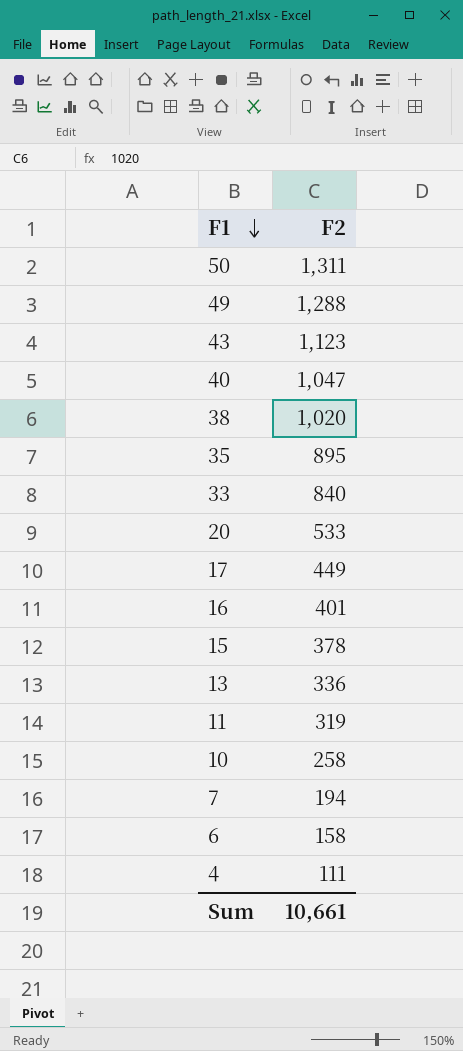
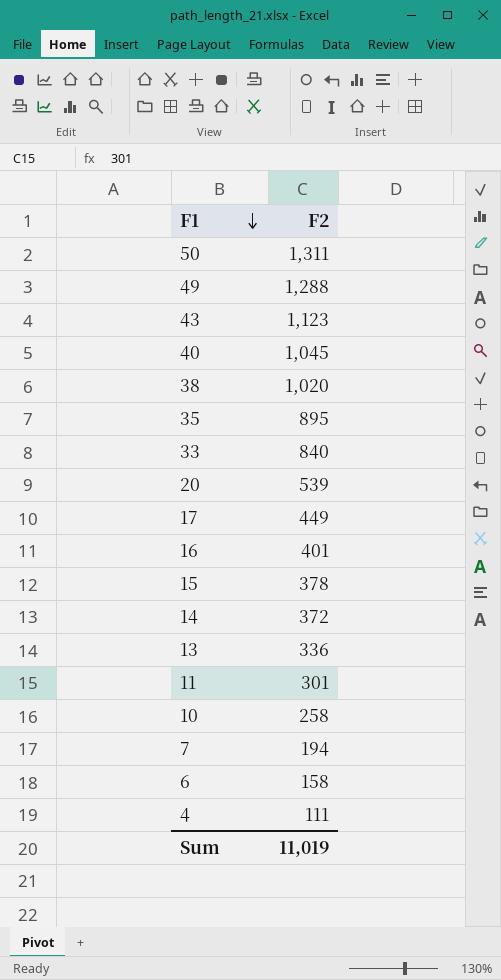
40 | F2: 1,047 -> 1,045
20 | F2: 533 -> 539
row 14: none -> 372
11 | F2: 319 -> 301
Sum | F2: 10,661 -> 11,019

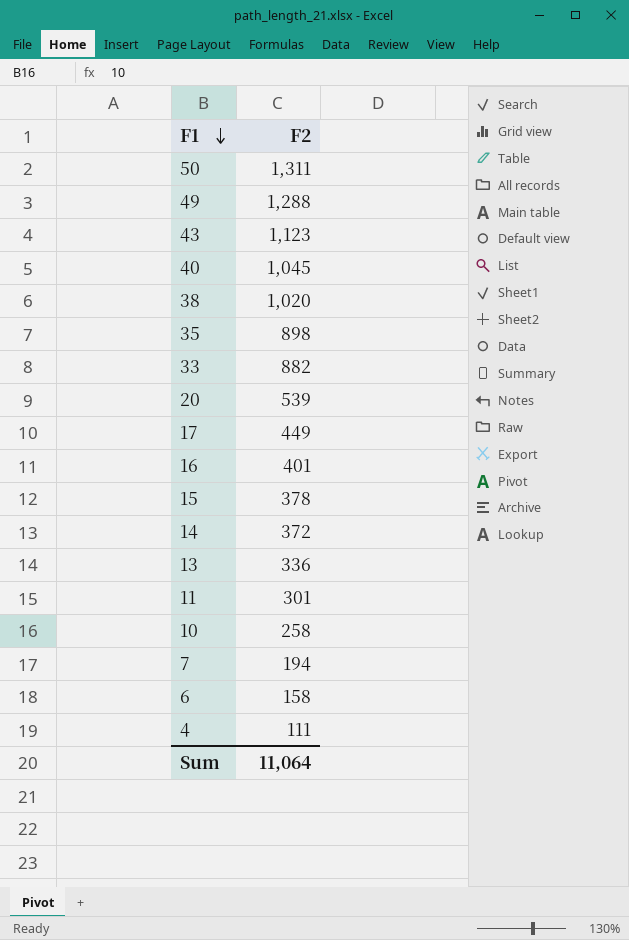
35 | F2: 895 -> 898
33 | F2: 840 -> 882
Sum | F2: 11,019 -> 11,064

